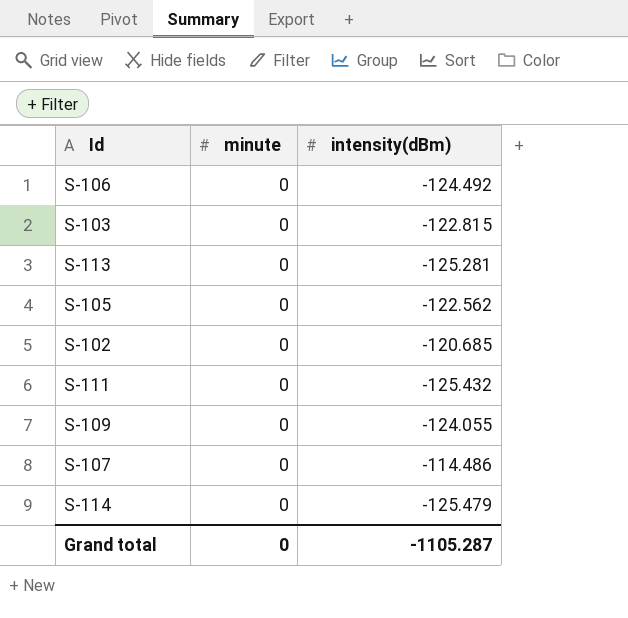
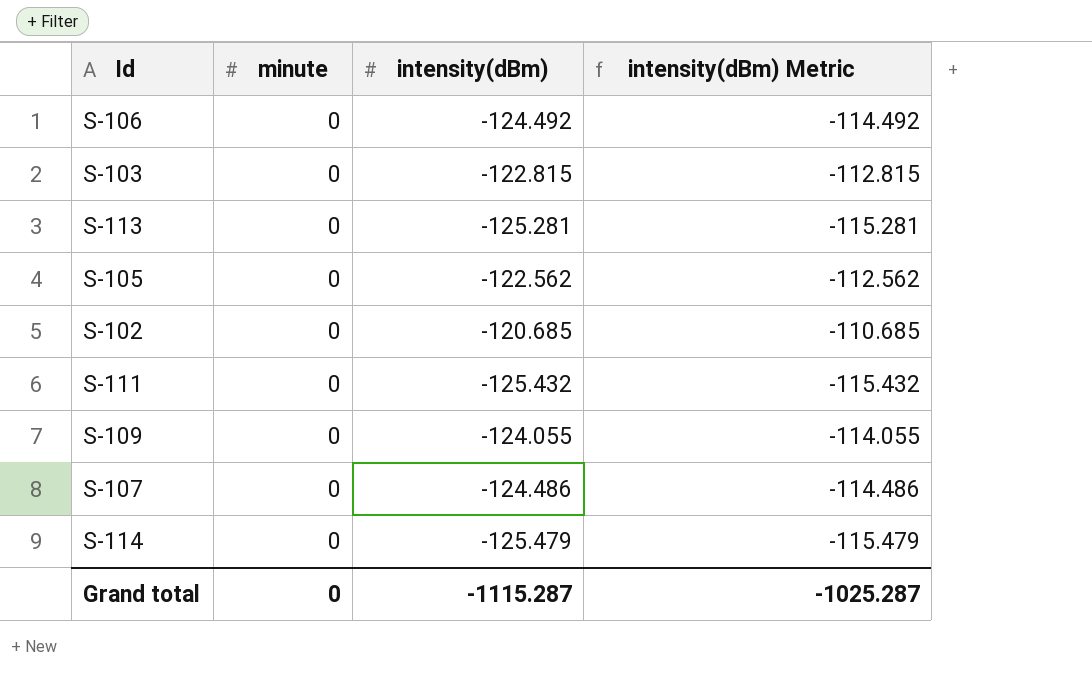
column intensity(dBm) Metric | formula: none -> [intensity(dBm)] + 10
S-107 | intensity(dBm): -114.486 -> -124.486
Grand total | intensity(dBm): -1105.287 -> -1115.287

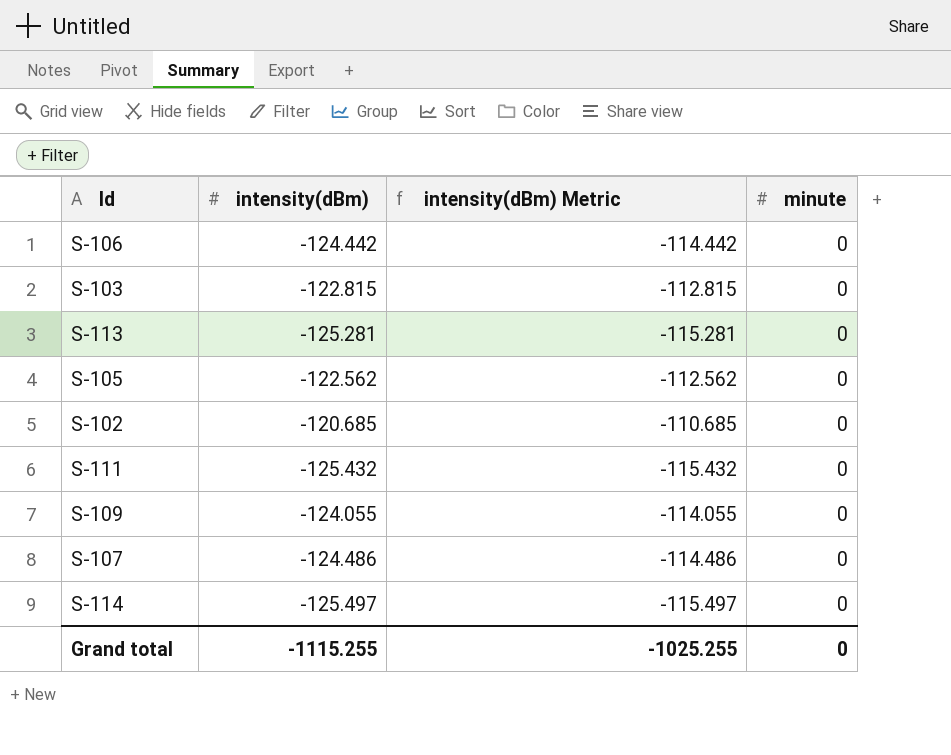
column minute | position: 2 -> 4
S-106 | intensity(dBm): -124.492 -> -124.442
S-106 | intensity(dBm) Metric: -114.492 -> -114.442
S-114 | intensity(dBm): -125.479 -> -125.497
S-114 | intensity(dBm) Metric: -115.479 -> -115.497
Grand total | intensity(dBm): -1115.287 -> -1115.255
Grand total | intensity(dBm) Metric: -1025.287 -> -1025.255

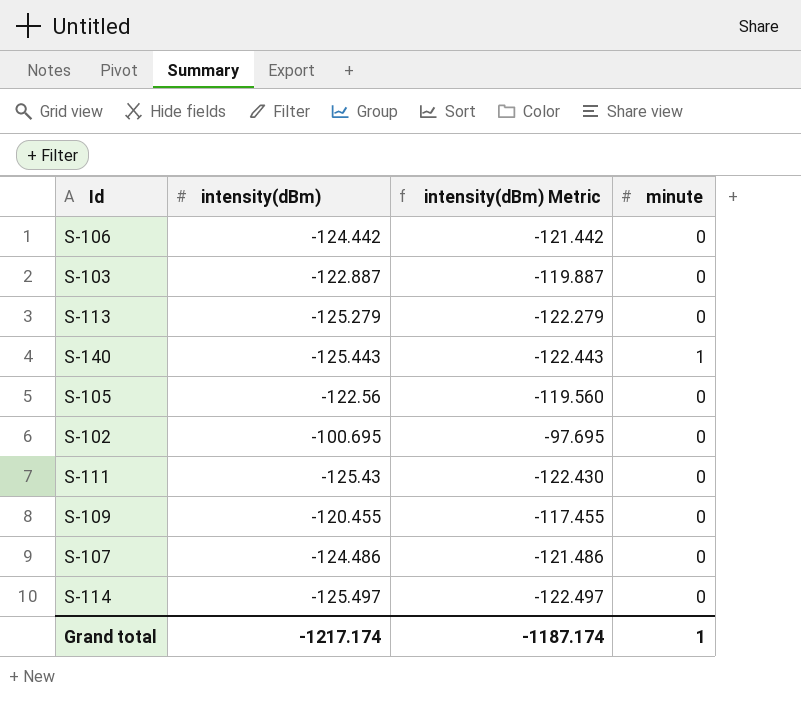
column intensity(dBm) Metric | formula: [intensity(dBm)] + 10 -> [intensity(dBm)] + 3
S-103 | intensity(dBm): -122.815 -> -122.887
S-113 | intensity(dBm): -125.281 -> -125.279
row S-140: none -> -125.443 | -122.443 | 1
S-105 | intensity(dBm): -122.562 -> -122.56
S-102 | intensity(dBm): -120.685 -> -100.695
S-111 | intensity(dBm): -125.432 -> -125.43
S-109 | intensity(dBm): -124.055 -> -120.455
Grand total | intensity(dBm): -1115.255 -> -1217.174
Grand total | intensity(dBm) Metric: -1025.255 -> -1187.174
Grand total | minute: 0 -> 1

